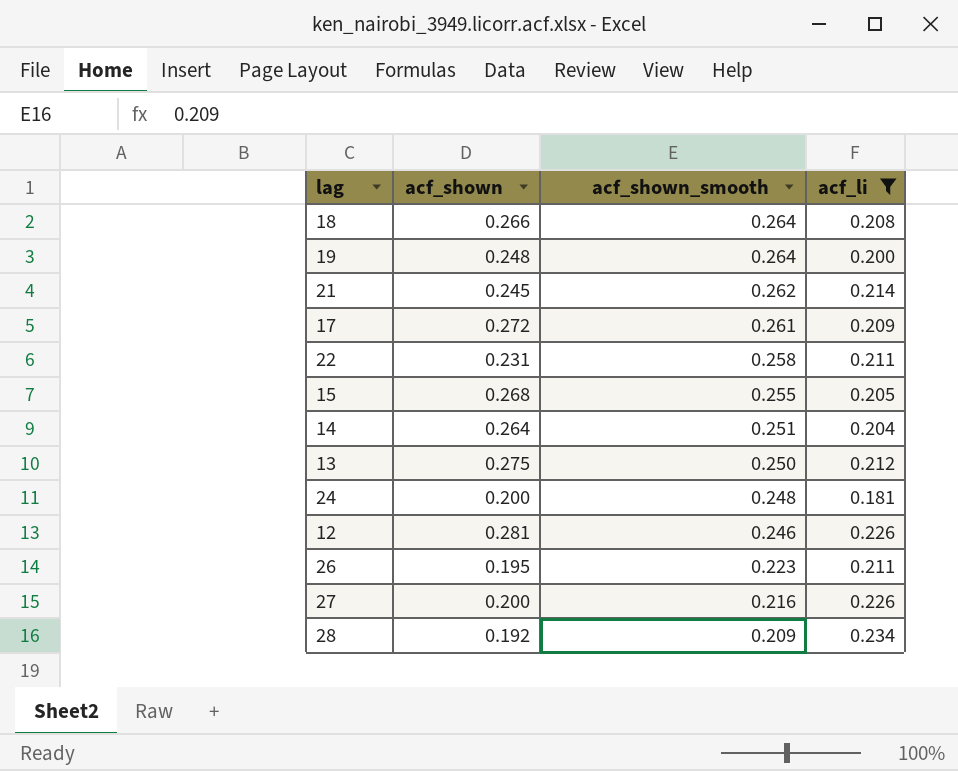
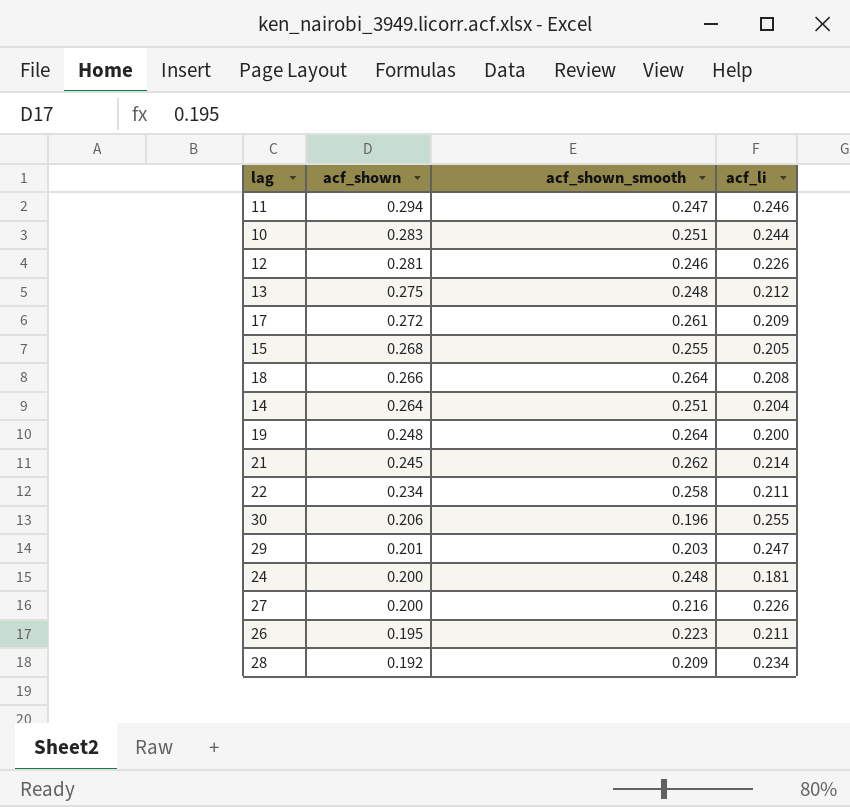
filter: acf_li <= 0.234 -> none
row order: acf_shown_smooth descending -> acf_shown descending
13 | acf_shown_smooth: 0.250 -> 0.248
22 | acf_shown: 0.231 -> 0.234

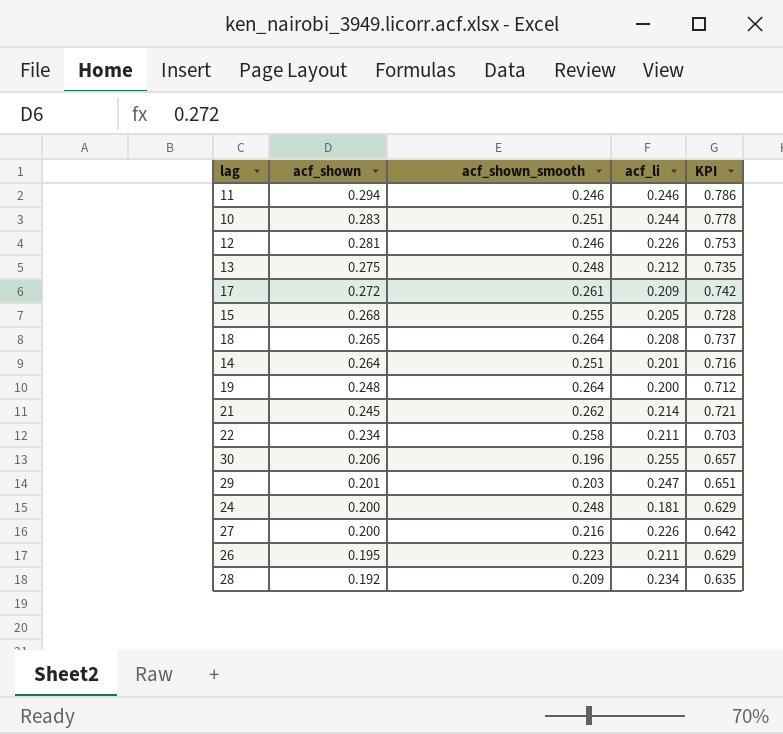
column KPI | formula: none -> [acf_shown] + [acf_shown_smooth] + [acf_li]
11 | acf_shown_smooth: 0.247 -> 0.246
18 | acf_shown: 0.266 -> 0.265
14 | acf_li: 0.204 -> 0.201

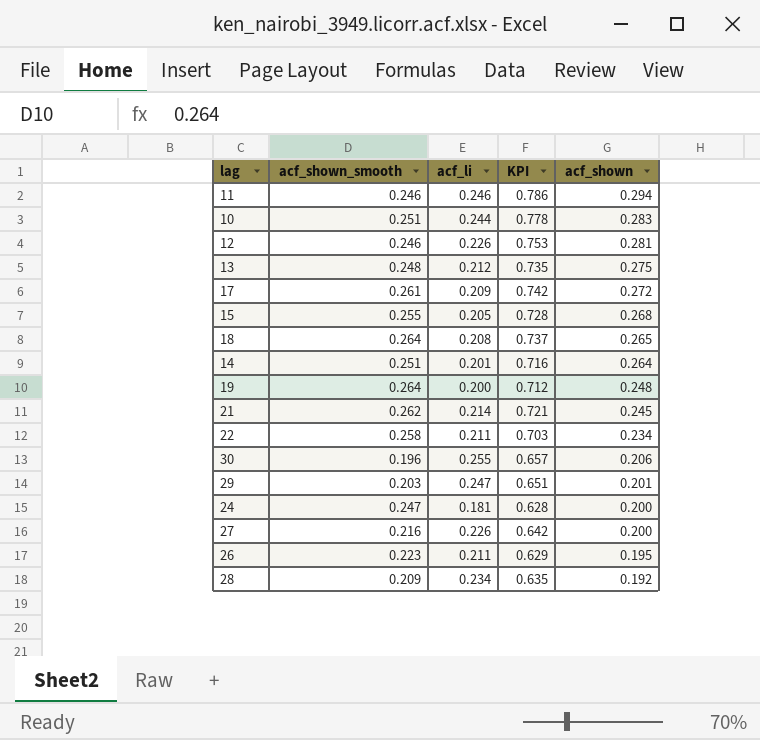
column acf_shown | position: 2 -> 5
24 | acf_shown_smooth: 0.248 -> 0.247
24 | KPI: 0.629 -> 0.628

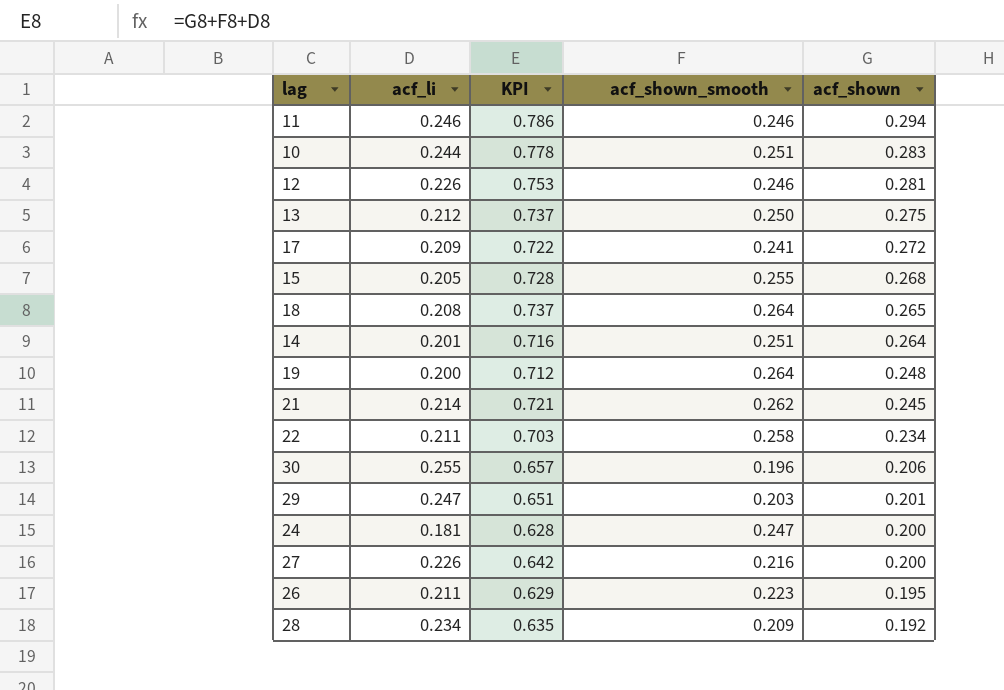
column acf_shown_smooth | position: 2 -> 4
13 | KPI: 0.735 -> 0.737
13 | acf_shown_smooth: 0.248 -> 0.250
17 | KPI: 0.742 -> 0.722
17 | acf_shown_smooth: 0.261 -> 0.241

